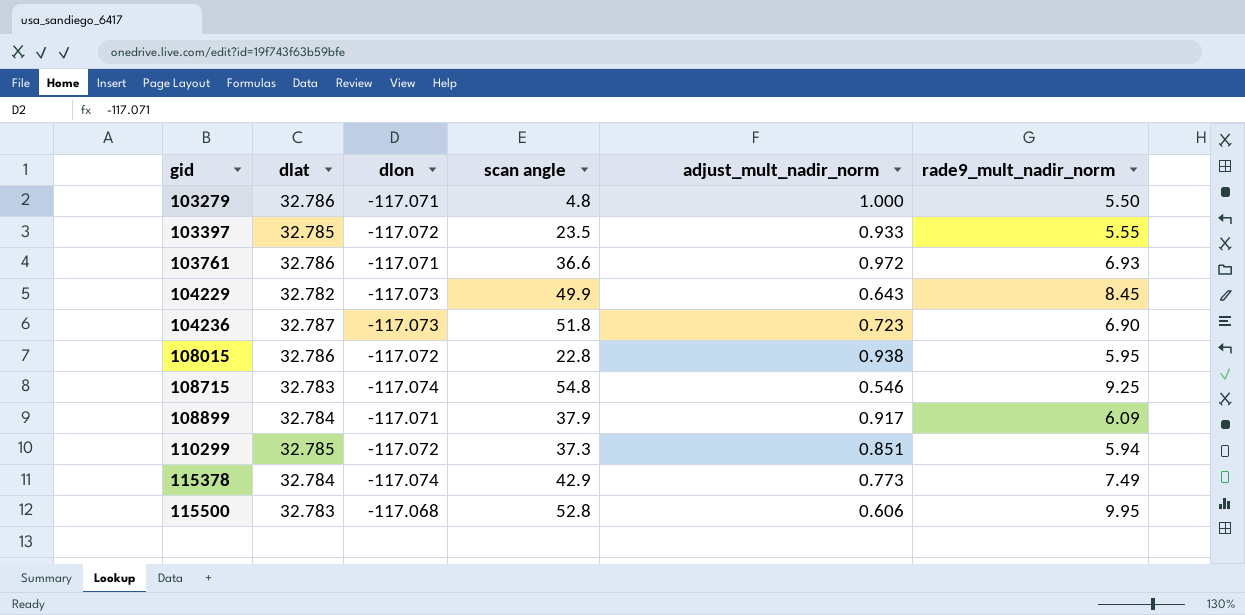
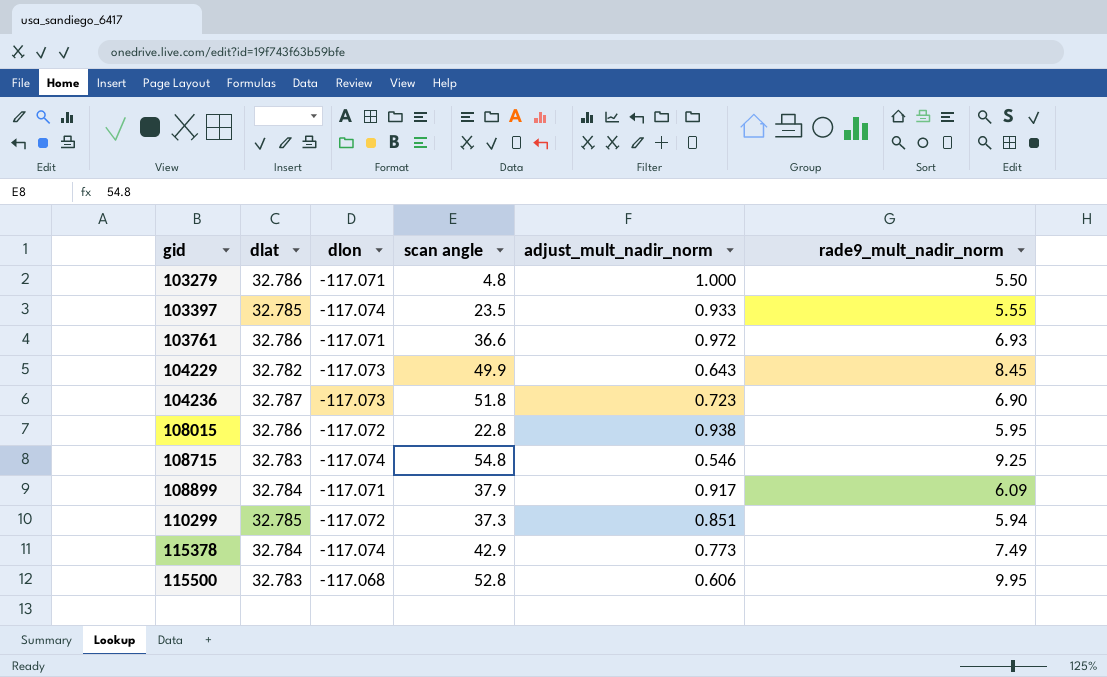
103397 | dlon: -117.072 -> -117.074

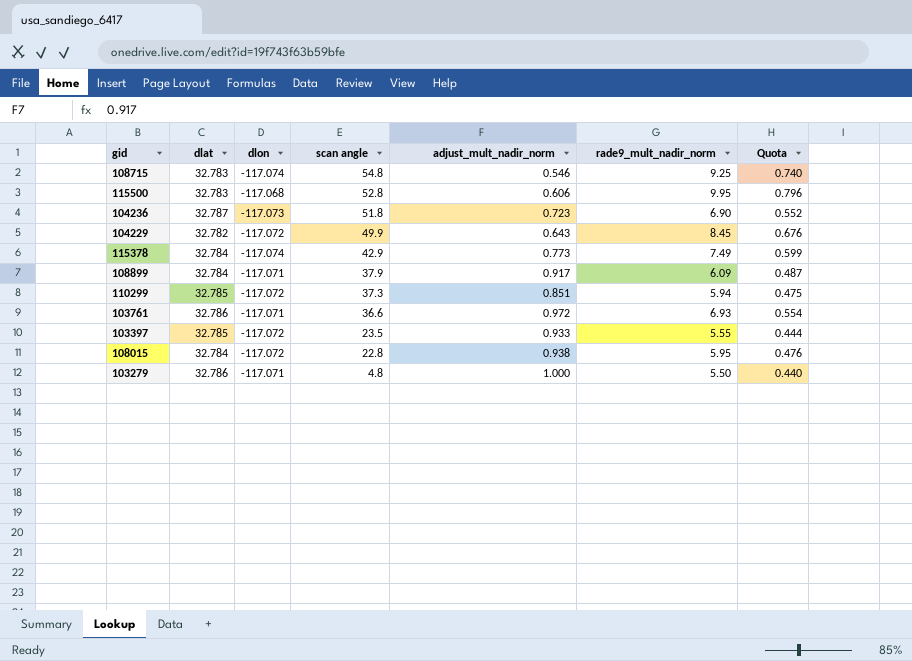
row order: gid ascending -> scan angle descending
column Quota | formula: none -> [rade9_mult_nadir_norm] * 0.08
104229 | dlon: -117.073 -> -117.072
103397 | dlon: -117.074 -> -117.072
108015 | dlat: 32.786 -> 32.784

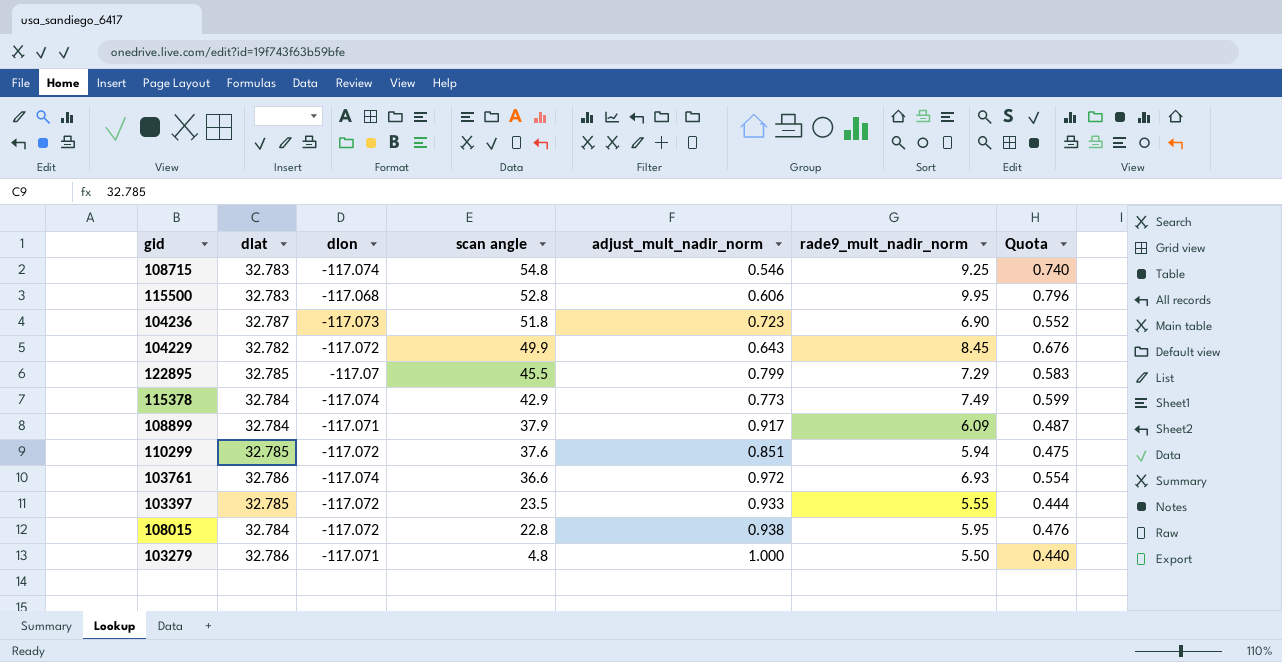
row 122895: none -> 32.785 | -117.07 | 45.5 | 0.799 | 7.29 | 0.583
110299 | scan angle: 37.3 -> 37.6
103761 | dlon: -117.071 -> -117.074

